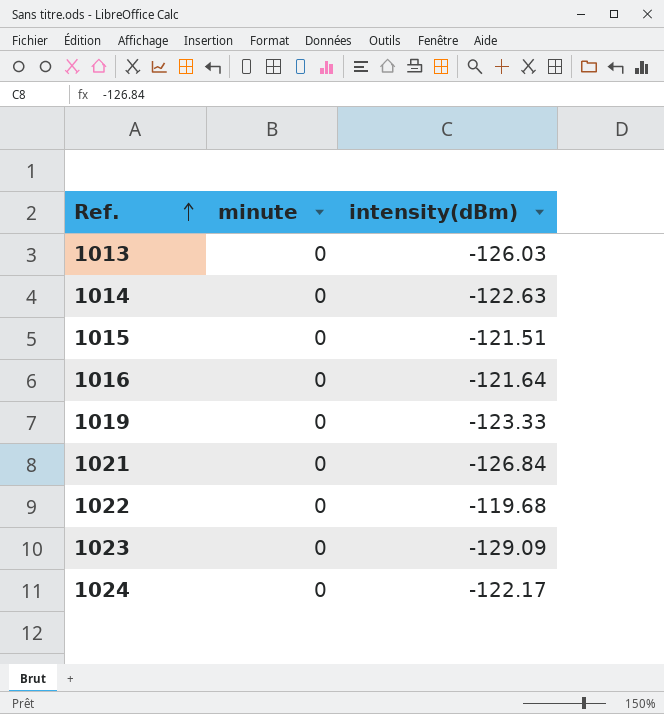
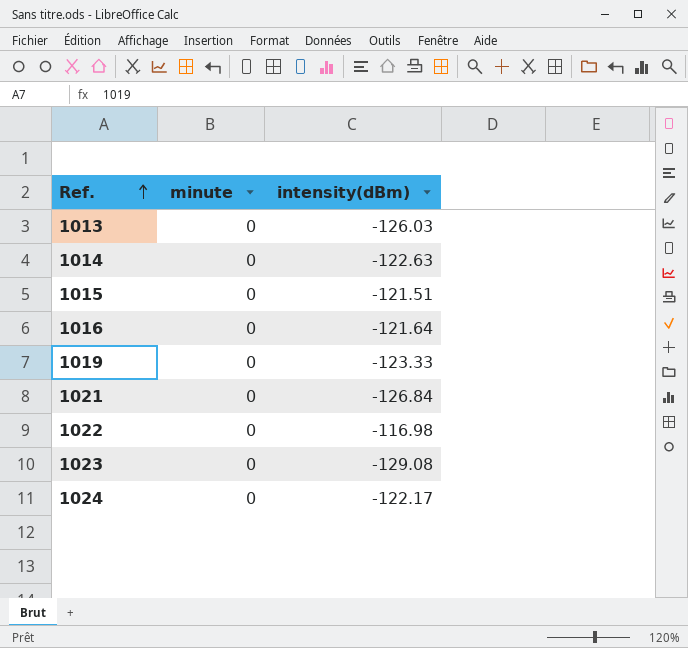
1022 | intensity(dBm): -119.68 -> -116.98
1023 | intensity(dBm): -129.09 -> -129.08

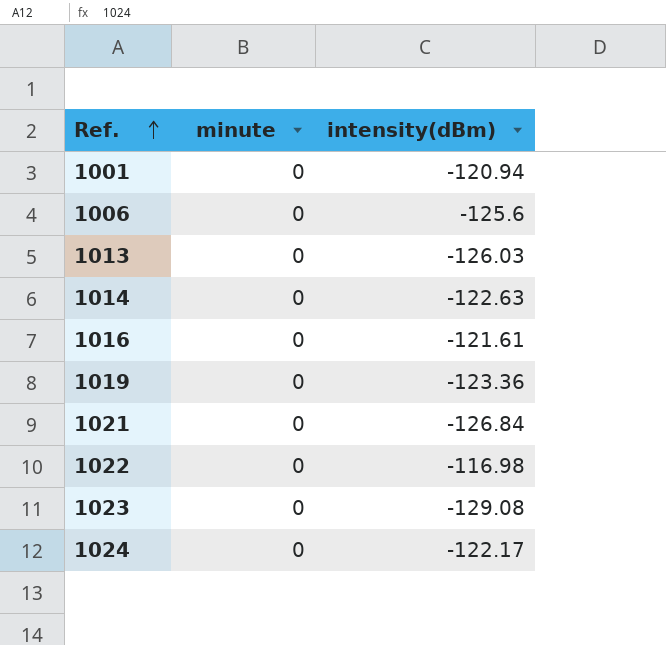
row 1015: 0 | -121.51 -> none
row 1001: none -> 0 | -120.94
row 1006: none -> 0 | -125.6
1016 | intensity(dBm): -121.64 -> -121.61
1019 | intensity(dBm): -123.33 -> -123.36

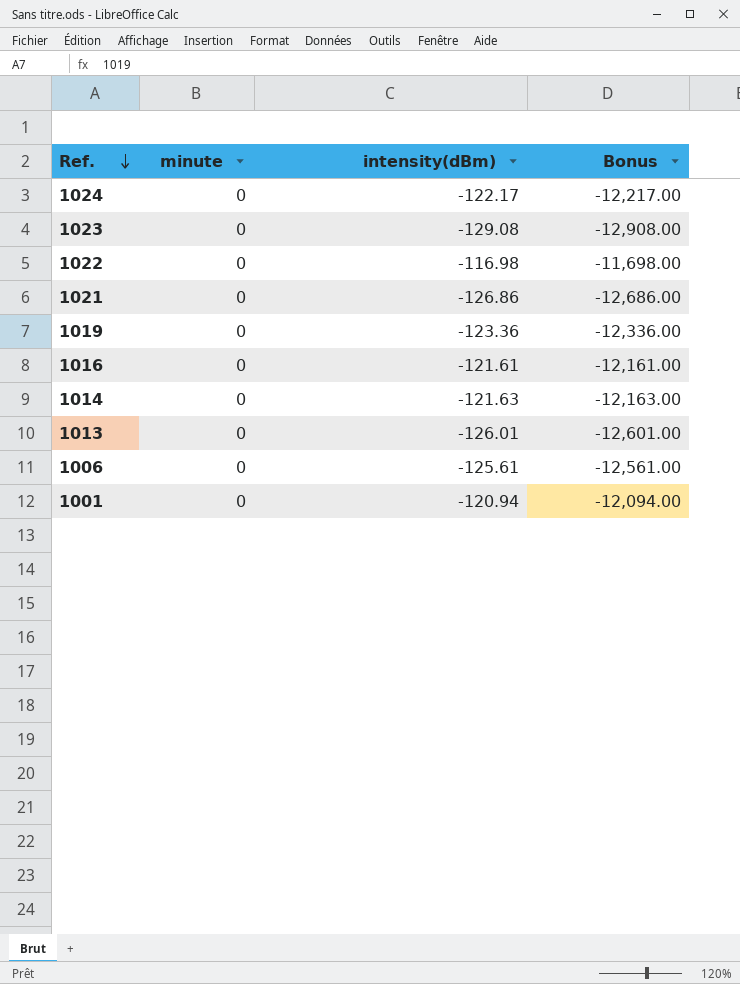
row order: Ref. ascending -> Ref. descending
column Bonus | formula: none -> [intensity(dBm)] * 100
1021 | intensity(dBm): -126.84 -> -126.86
1014 | intensity(dBm): -122.63 -> -121.63
1013 | intensity(dBm): -126.03 -> -126.01
1006 | intensity(dBm): -125.6 -> -125.61

